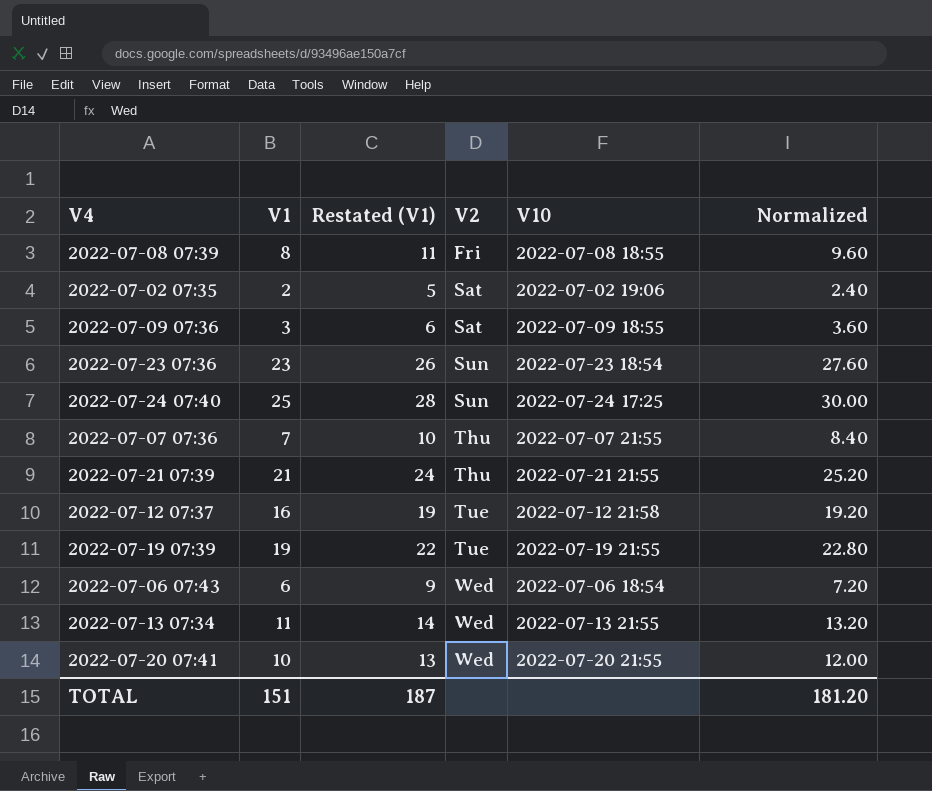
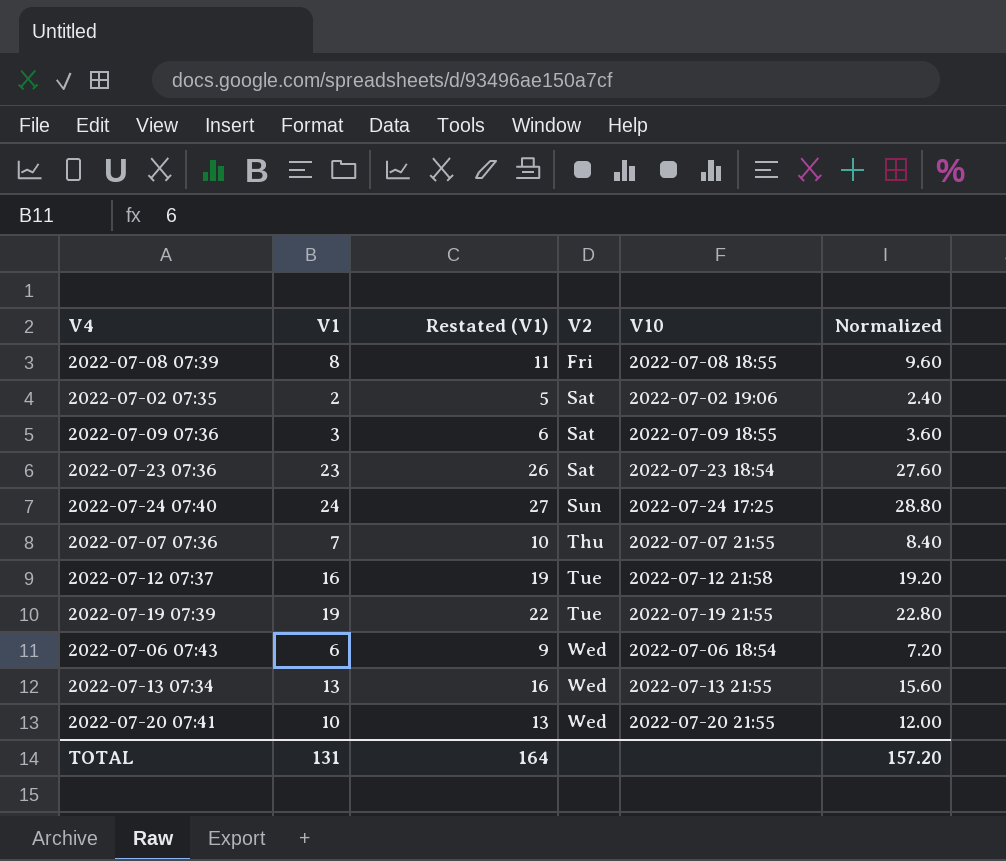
row 2022-07-21 07:39: 21 | 24 | Thu | 2022-07-21 21:55 | 25.20 -> none
2022-07-23 07:36 | V2: Sun -> Sat
2022-07-24 07:40 | V1: 25 -> 24
2022-07-24 07:40 | Restated (V1): 28 -> 27
2022-07-24 07:40 | Normalized: 30.00 -> 28.80
2022-07-13 07:34 | V1: 11 -> 13
2022-07-13 07:34 | Restated (V1): 14 -> 16
2022-07-13 07:34 | Normalized: 13.20 -> 15.60
TOTAL | V1: 151 -> 131
TOTAL | Restated (V1): 187 -> 164
TOTAL | Normalized: 181.20 -> 157.20

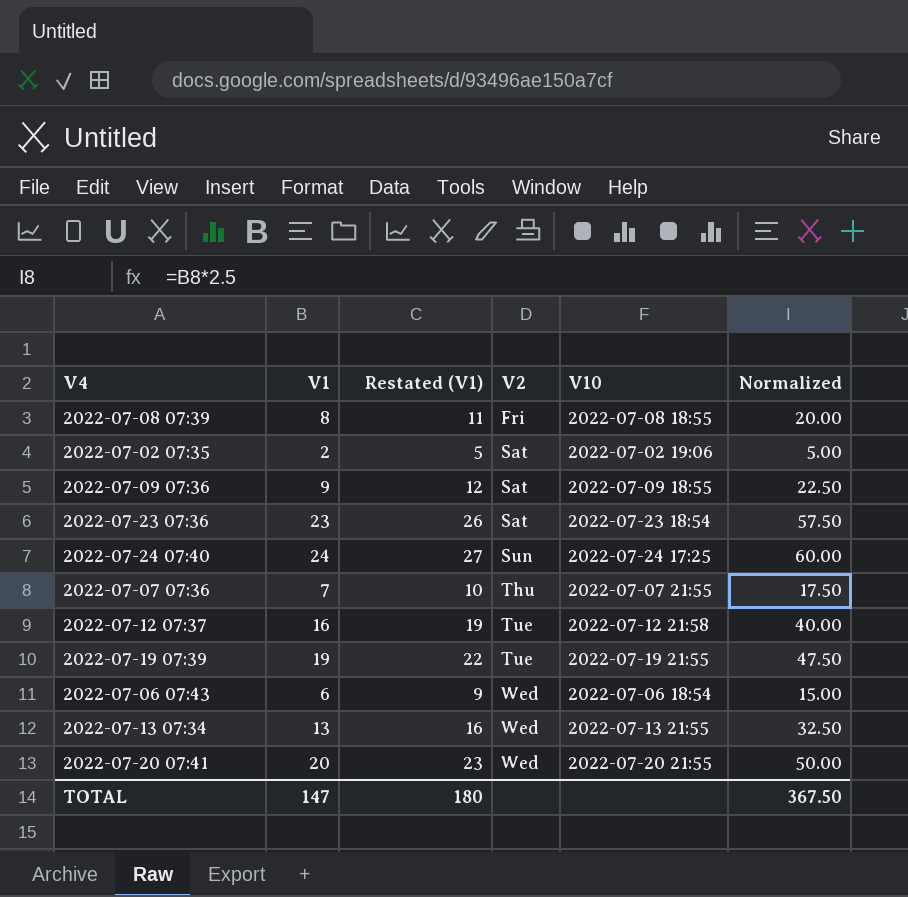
column Normalized | formula: [V1] * 1.2 -> [V1] * 2.5
2022-07-09 07:36 | V1: 3 -> 9
2022-07-09 07:36 | Restated (V1): 6 -> 12
2022-07-20 07:41 | V1: 10 -> 20
2022-07-20 07:41 | Restated (V1): 13 -> 23
TOTAL | V1: 131 -> 147
TOTAL | Restated (V1): 164 -> 180
TOTAL | Normalized: 157.20 -> 367.50

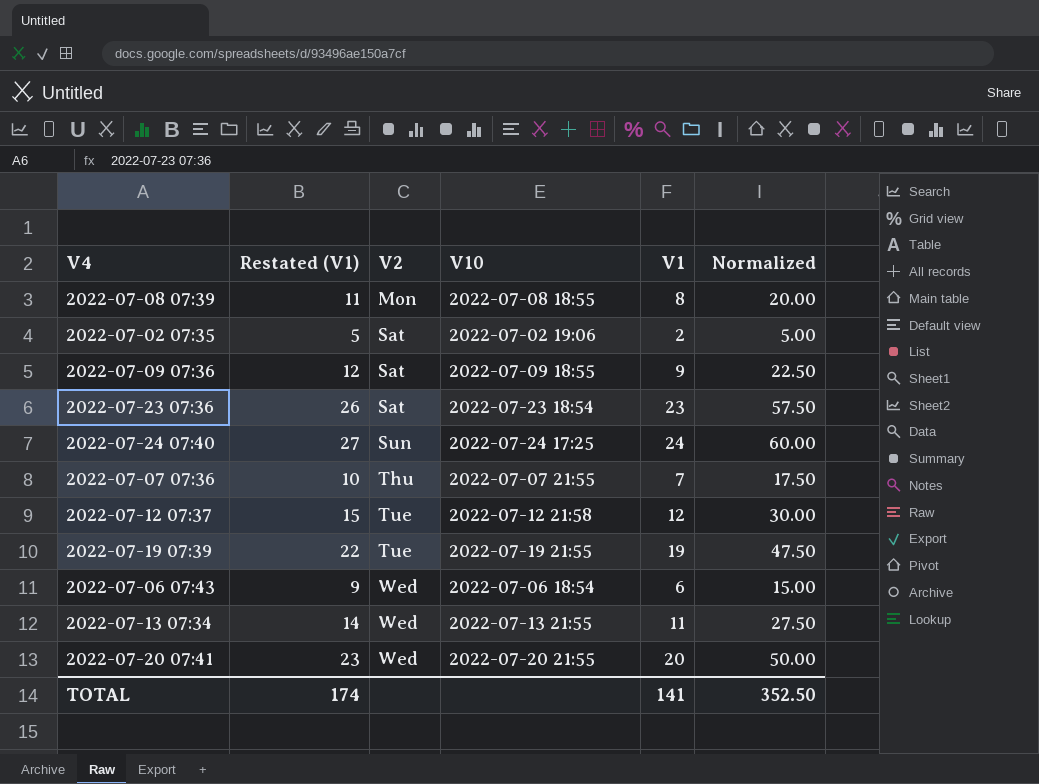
column V1 | position: 2 -> 5
2022-07-08 07:39 | V2: Fri -> Mon
2022-07-12 07:37 | Restated (V1): 19 -> 15
2022-07-12 07:37 | V1: 16 -> 12
2022-07-12 07:37 | Normalized: 40.00 -> 30.00
2022-07-13 07:34 | Restated (V1): 16 -> 14
2022-07-13 07:34 | V1: 13 -> 11
2022-07-13 07:34 | Normalized: 32.50 -> 27.50
TOTAL | Restated (V1): 180 -> 174
TOTAL | V1: 147 -> 141
TOTAL | Normalized: 367.50 -> 352.50

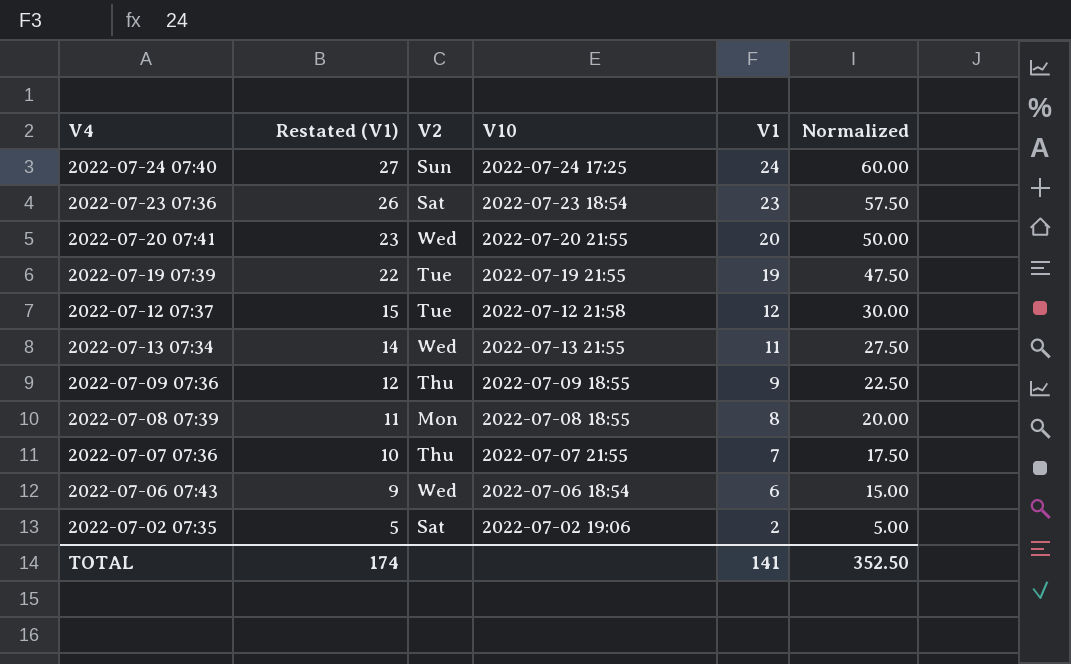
row order: V2 ascending -> Restated (V1) descending
2022-07-09 07:36 | V2: Sat -> Thu

